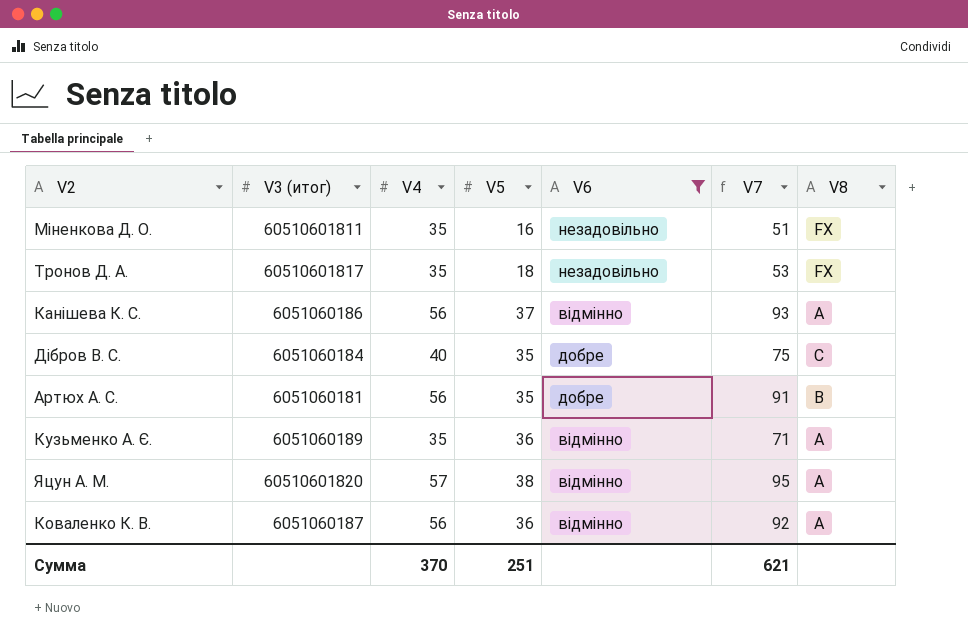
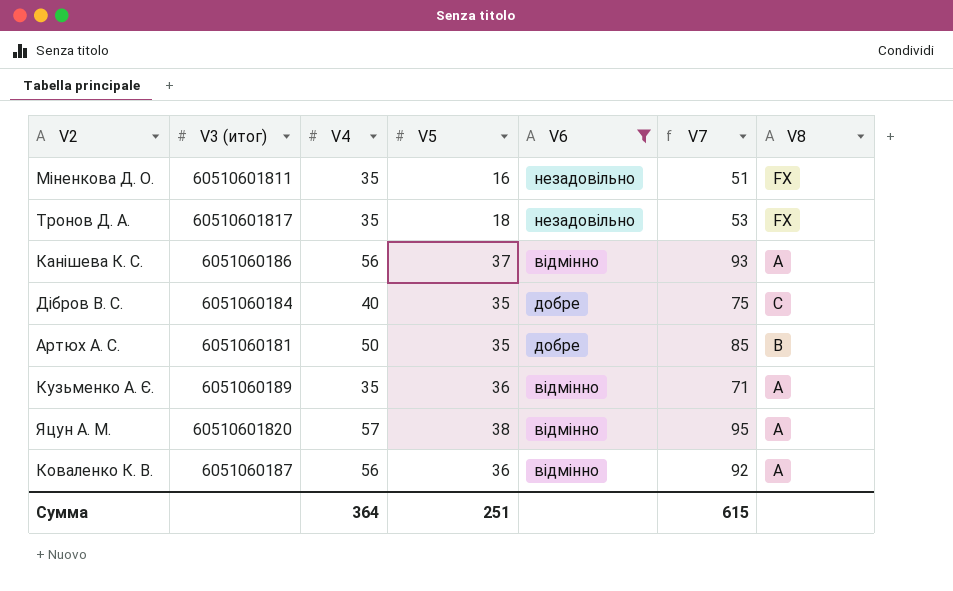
Артюх А. С. | V4: 56 -> 50
Артюх А. С. | V7: 91 -> 85
Сумма | V4: 370 -> 364
Сумма | V7: 621 -> 615

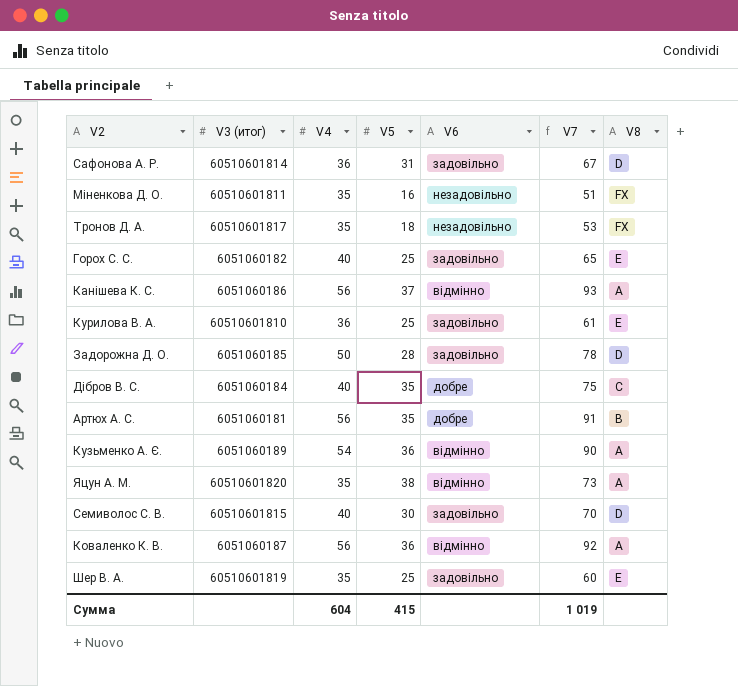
filter: V6 != задовільно -> none
Артюх А. С. | V4: 50 -> 56
Артюх А. С. | V7: 85 -> 91
Кузьменко А. Є. | V4: 35 -> 54
Кузьменко А. Є. | V7: 71 -> 90
Яцун А. М. | V4: 57 -> 35
Яцун А. М. | V7: 95 -> 73
Сумма | V4: 364 -> 604
Сумма | V5: 251 -> 415
Сумма | V7: 615 -> 1 019

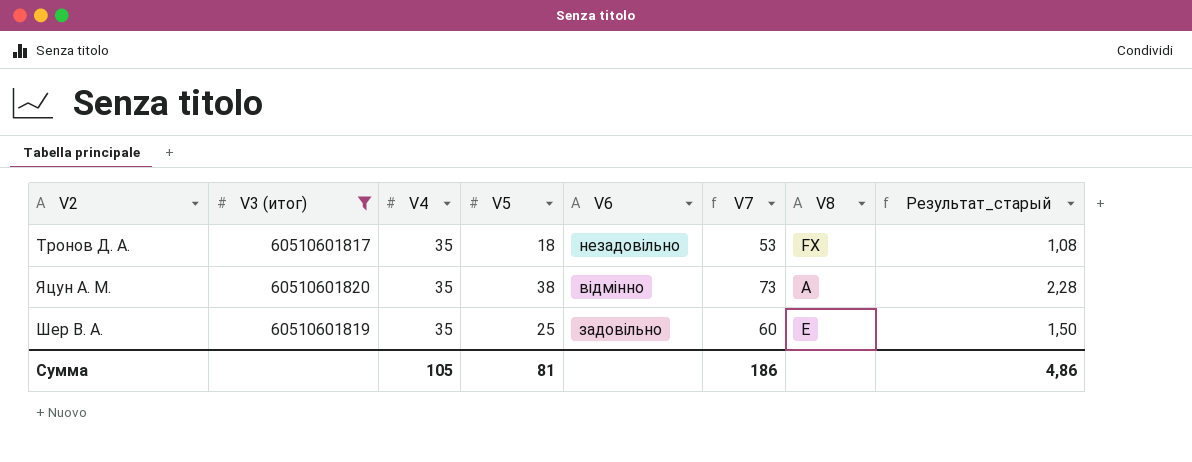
filter: none -> V3 (итог) >= 60510601817
column Результат_старый | formula: none -> [V5] * 0,06
Сумма | V4: 604 -> 105
Сумма | V5: 415 -> 81
Сумма | V7: 1 019 -> 186

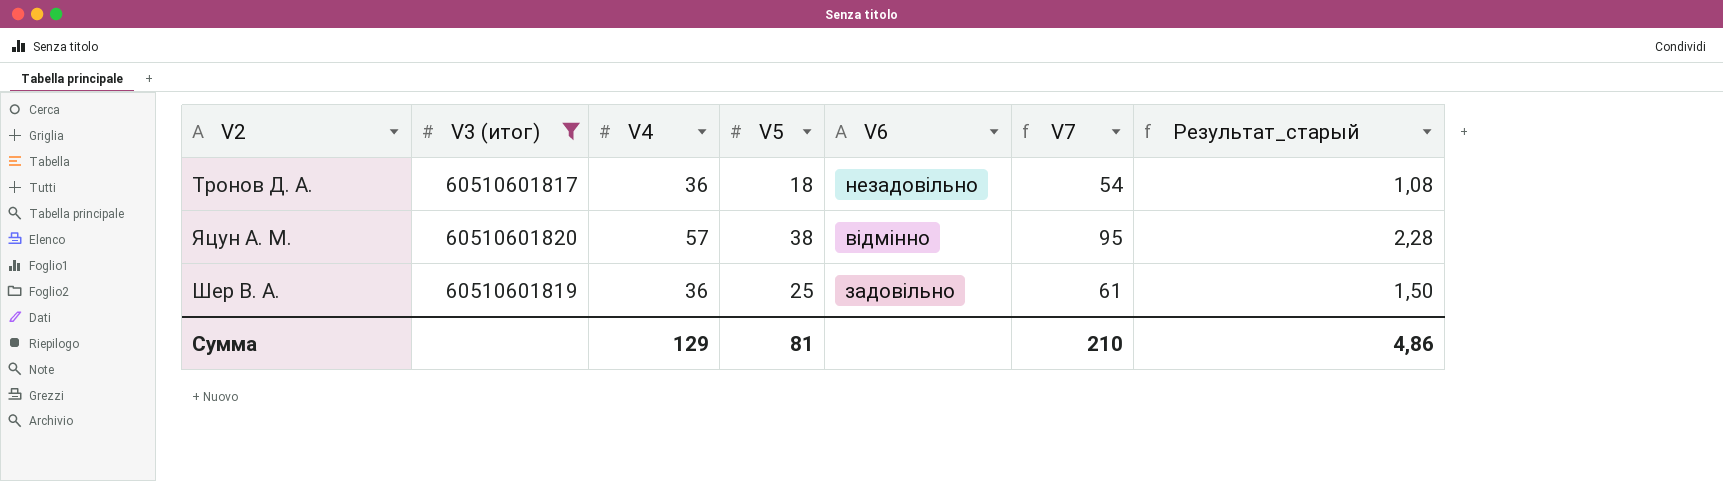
column V8 | position: 7 -> none
Тронов Д. А. | V4: 35 -> 36
Тронов Д. А. | V7: 53 -> 54
Яцун А. М. | V4: 35 -> 57
Яцун А. М. | V7: 73 -> 95
Шер В. А. | V4: 35 -> 36
Шер В. А. | V7: 60 -> 61
Сумма | V4: 105 -> 129
Сумма | V7: 186 -> 210

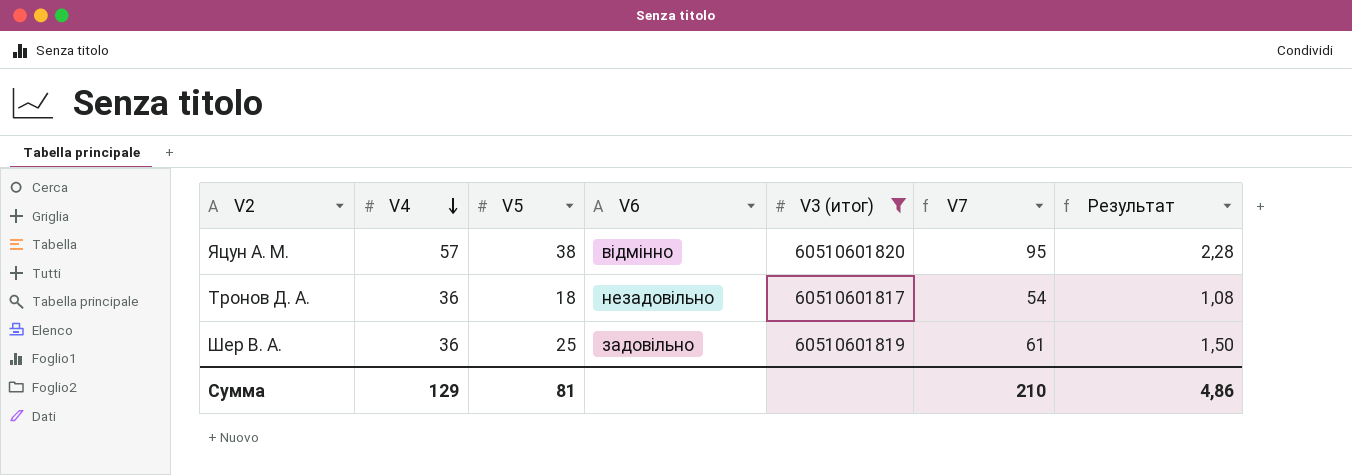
row order: none -> V4 descending
column V3 (итог) | position: 2 -> 5
column name: Результат_старый -> Результат

